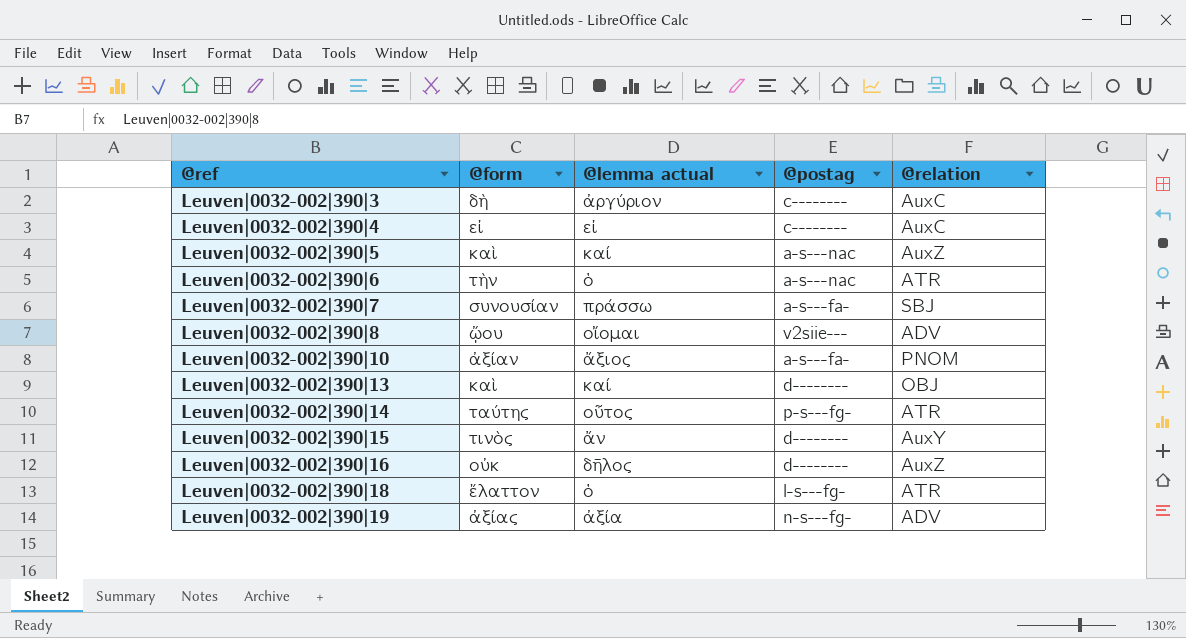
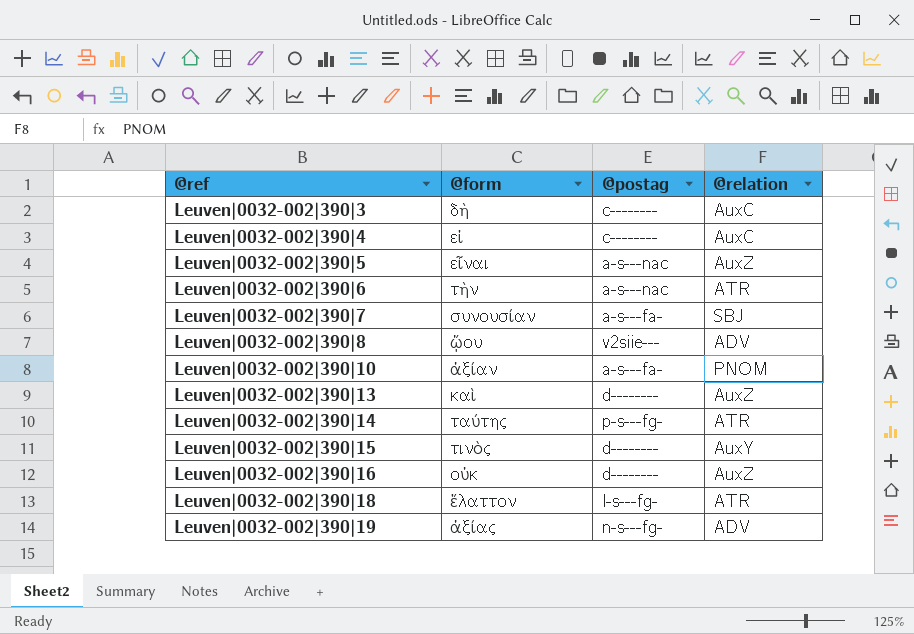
column @lemma actual | position: 3 -> none
Leuven|0032-002|390|5 | @form: καὶ -> εἶναι
Leuven|0032-002|390|13 | @relation: OBJ -> AuxZ

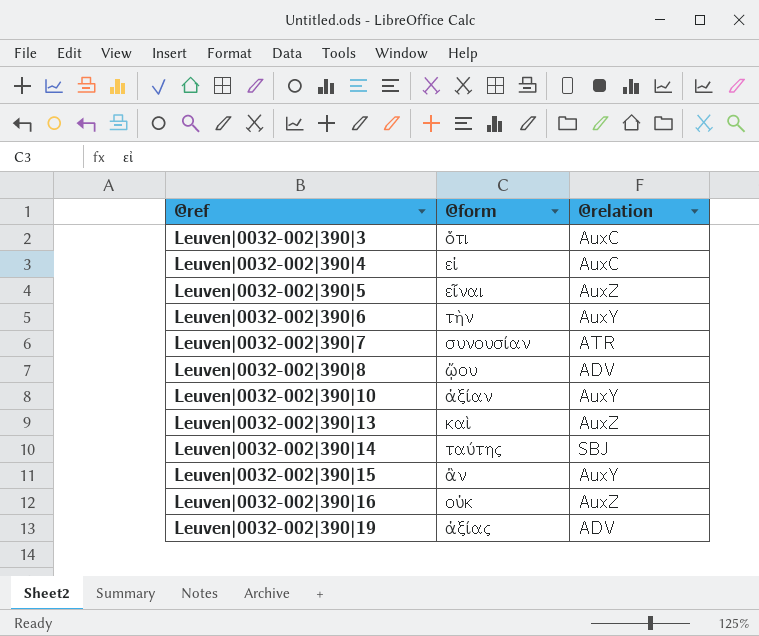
column @postag | position: 3 -> none
row Leuven|0032-002|390|18: ἔλαττον | l-s---fg- | ATR -> none
Leuven|0032-002|390|3 | @form: δὴ -> ὅτι
Leuven|0032-002|390|6 | @relation: ATR -> AuxY
Leuven|0032-002|390|7 | @relation: SBJ -> ATR
Leuven|0032-002|390|10 | @relation: PNOM -> AuxY
Leuven|0032-002|390|14 | @relation: ATR -> SBJ
Leuven|0032-002|390|15 | @form: τινὸς -> ἂν

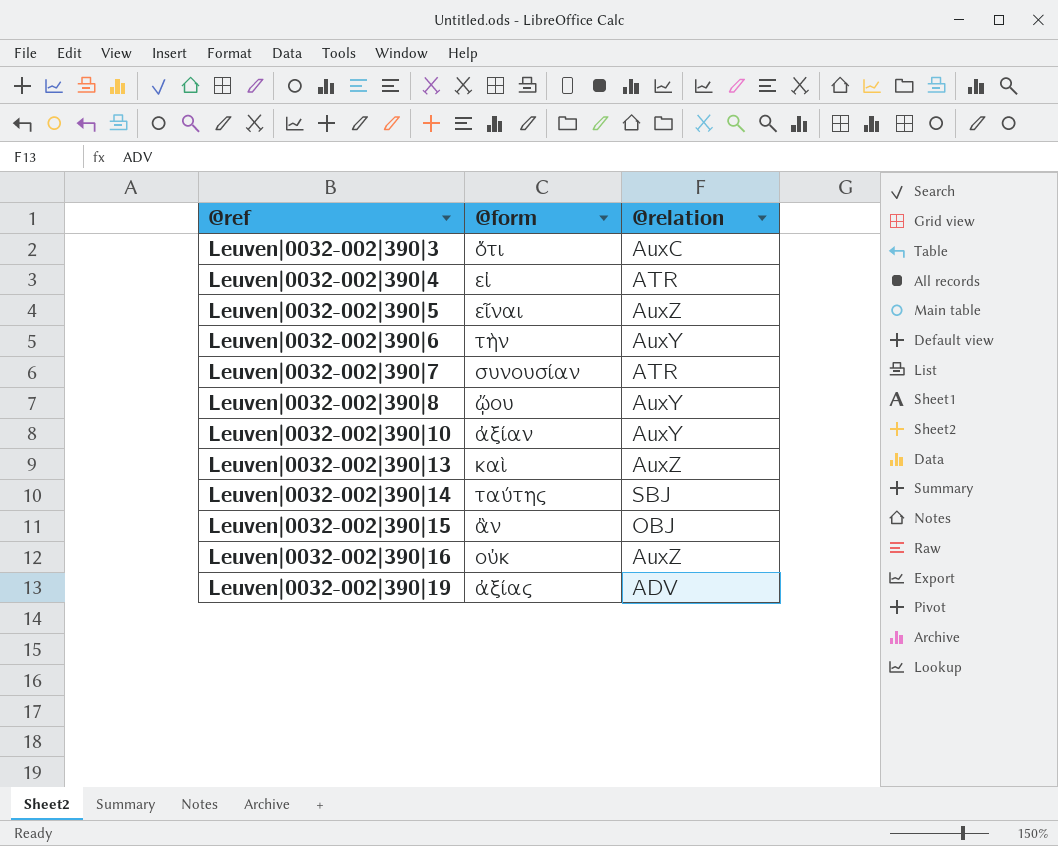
Leuven|0032-002|390|4 | @relation: AuxC -> ATR
Leuven|0032-002|390|8 | @relation: ADV -> AuxY
Leuven|0032-002|390|15 | @relation: AuxY -> OBJ

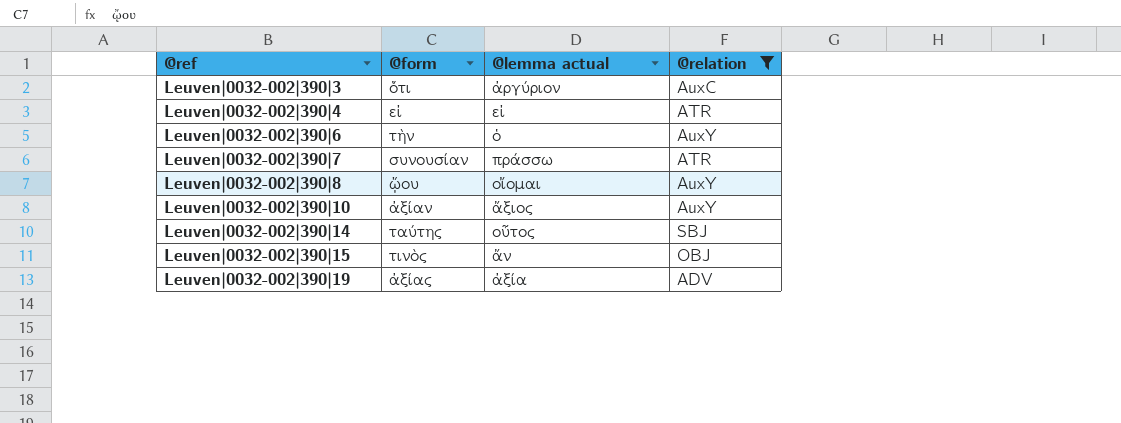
filter: none -> @relation != AuxZ
column @lemma actual | position: none -> 3
Leuven|0032-002|390|15 | @form: ἂν -> τινὸς

